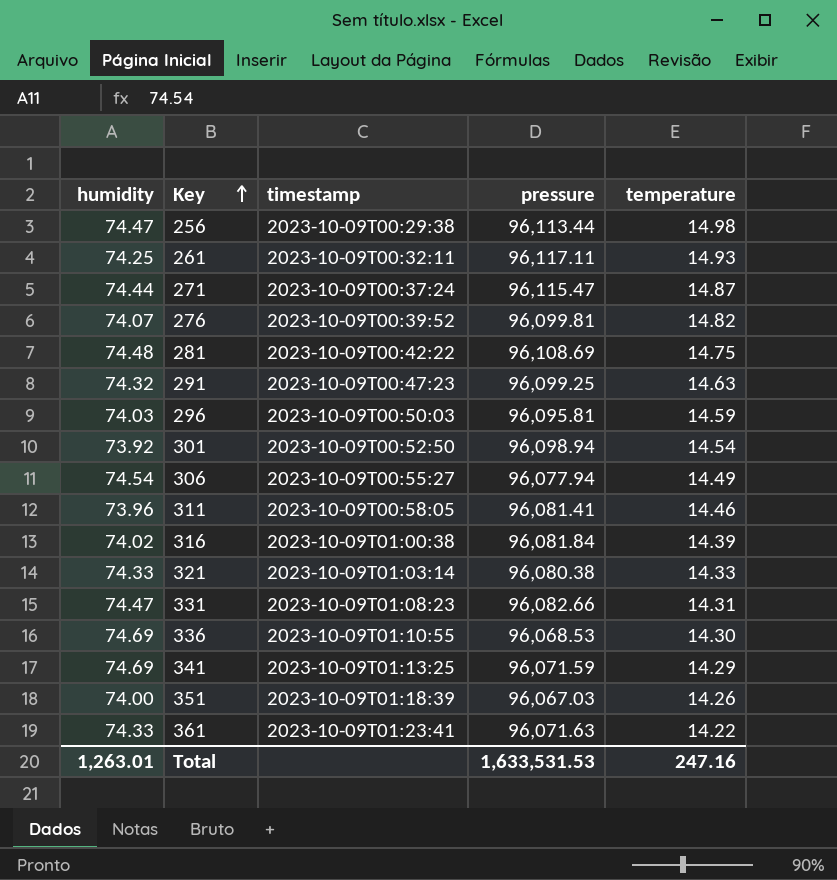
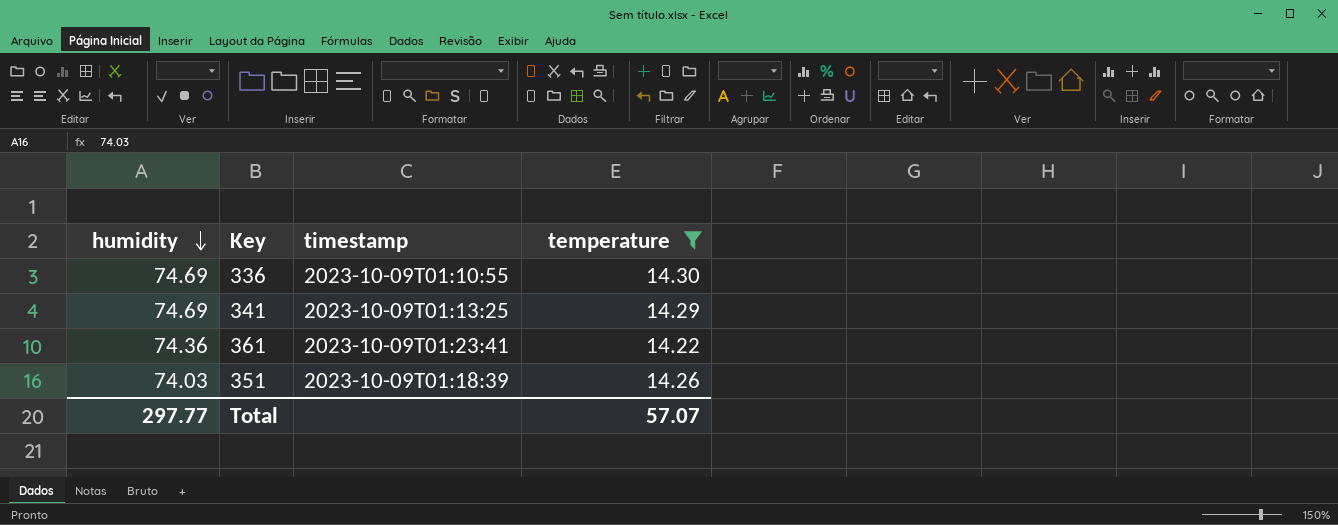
filter: none -> temperature <= 14.30
row order: Key ascending -> humidity descending
column pressure | position: 4 -> none
361 | humidity: 74.33 -> 74.36
351 | humidity: 74.00 -> 74.03
Total | humidity: 1,263.01 -> 297.77
Total | temperature: 247.16 -> 57.07

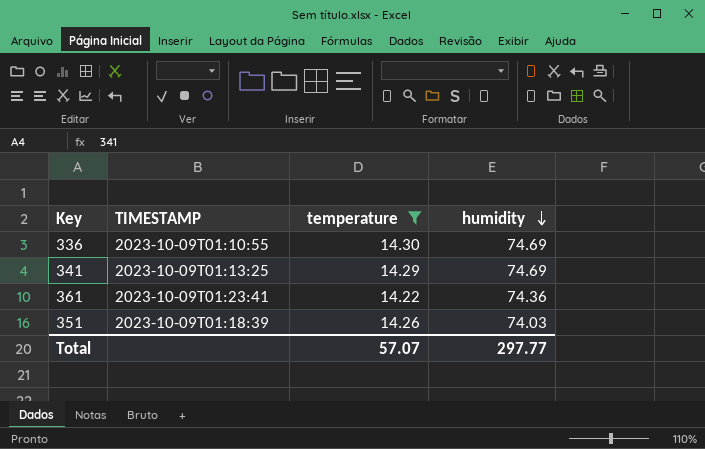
column name: timestamp -> TIMESTAMP
column humidity | position: 1 -> 4

